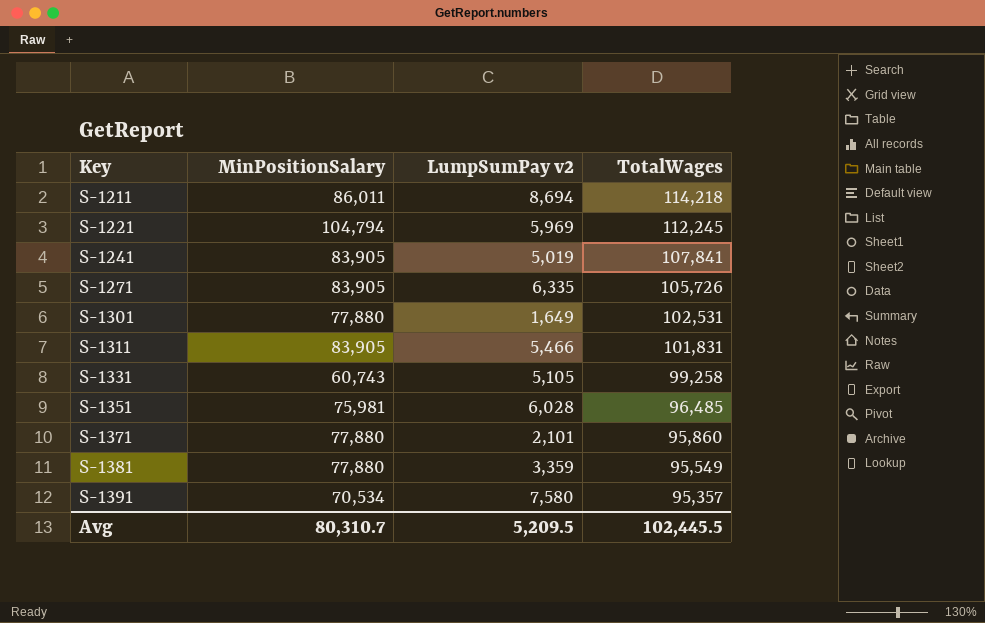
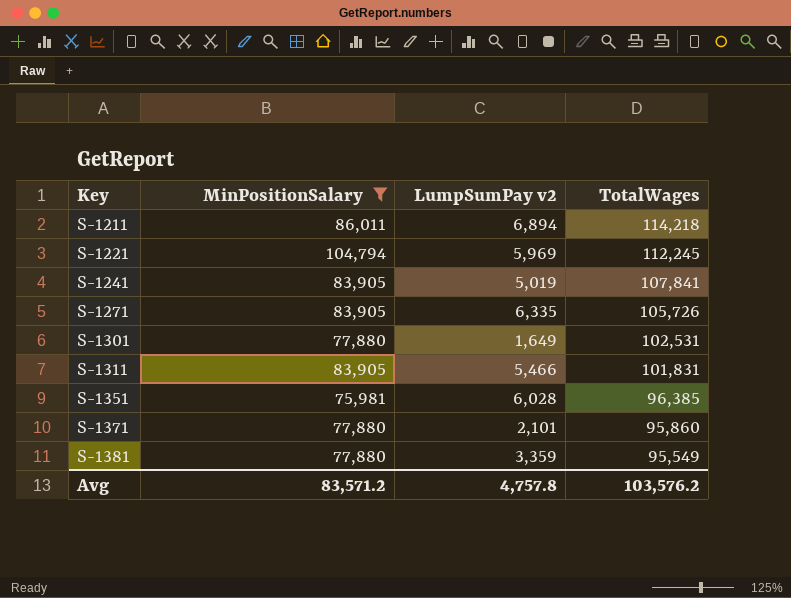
filter: none -> MinPositionSalary >= 75,981
S-1211 | LumpSumPay v2: 8,694 -> 6,894
S-1351 | TotalWages: 96,485 -> 96,385
Avg | MinPositionSalary: 80,310.7 -> 83,571.2
Avg | LumpSumPay v2: 5,209.5 -> 4,757.8
Avg | TotalWages: 102,445.5 -> 103,576.2

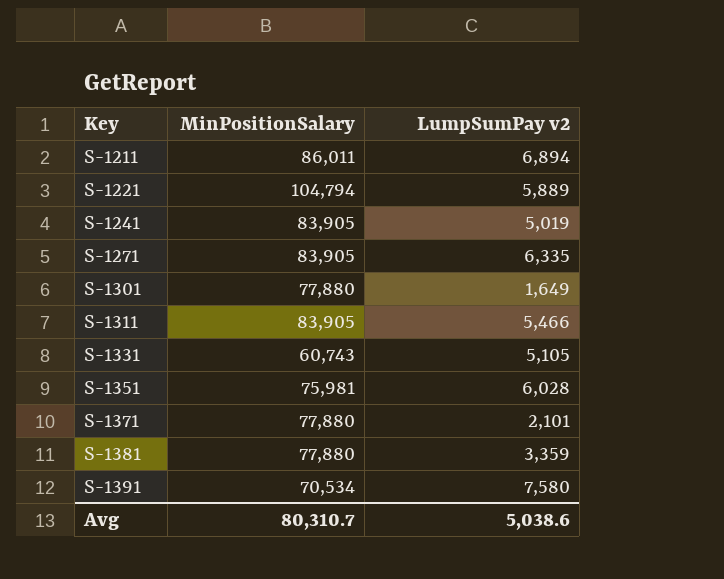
filter: MinPositionSalary >= 75,981 -> none
column TotalWages | position: 4 -> none
S-1221 | LumpSumPay v2: 5,969 -> 5,889
Avg | MinPositionSalary: 83,571.2 -> 80,310.7
Avg | LumpSumPay v2: 4,757.8 -> 5,038.6

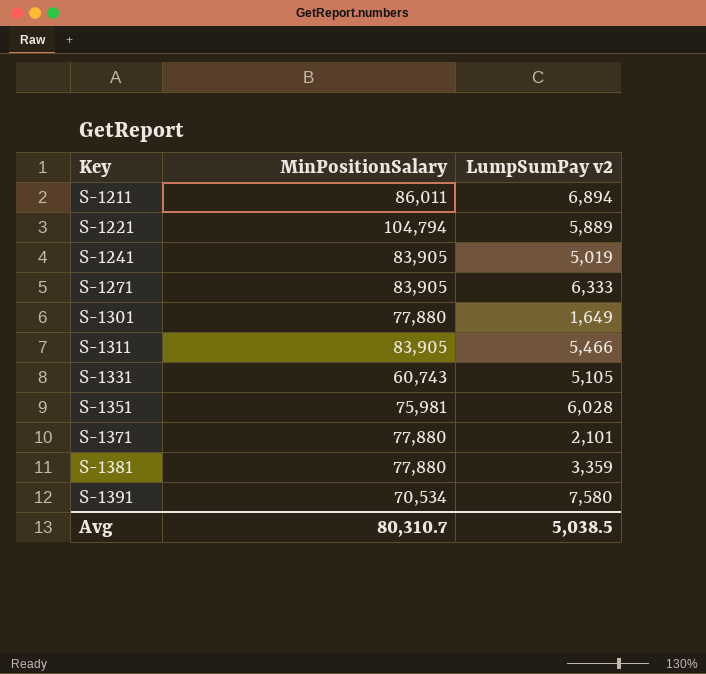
S-1271 | LumpSumPay v2: 6,335 -> 6,333
Avg | LumpSumPay v2: 5,038.6 -> 5,038.5

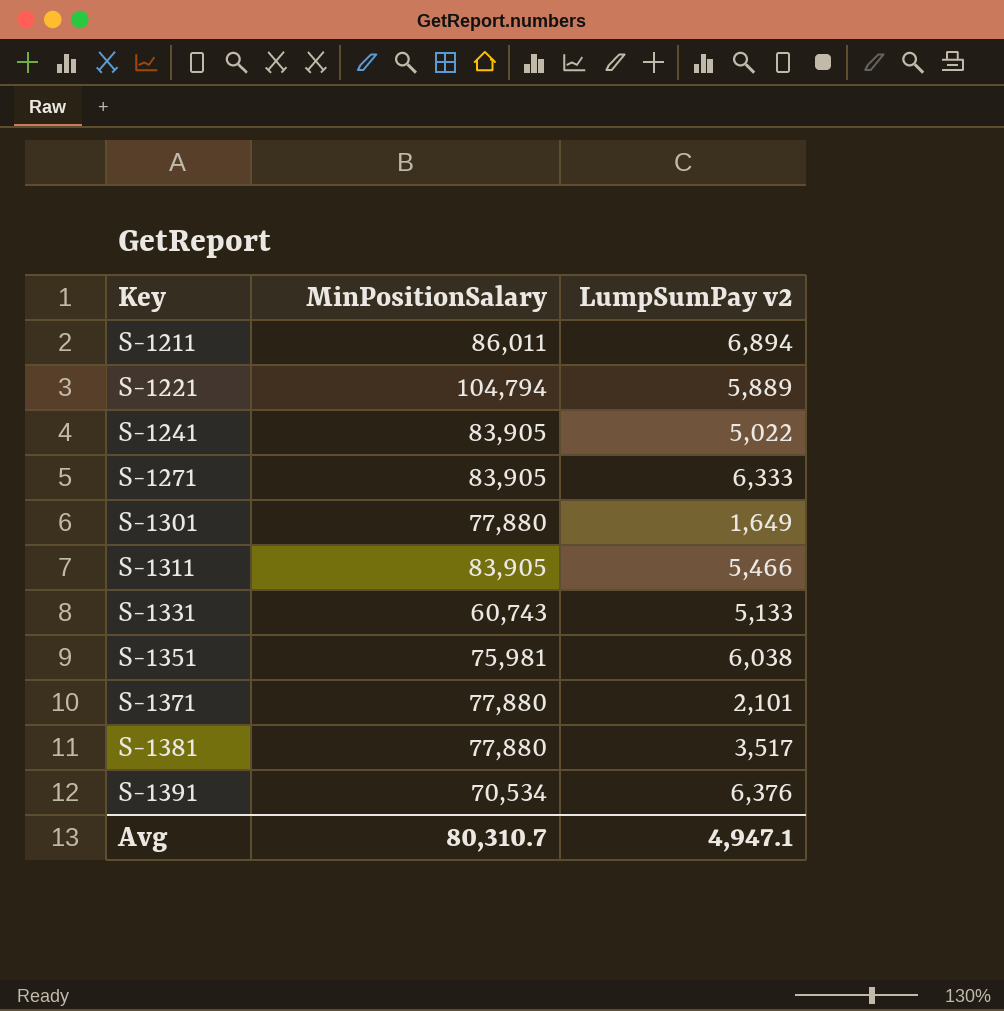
S-1241 | LumpSumPay v2: 5,019 -> 5,022
S-1331 | LumpSumPay v2: 5,105 -> 5,133
S-1351 | LumpSumPay v2: 6,028 -> 6,038
S-1381 | LumpSumPay v2: 3,359 -> 3,517
S-1391 | LumpSumPay v2: 7,580 -> 6,376
Avg | LumpSumPay v2: 5,038.5 -> 4,947.1

